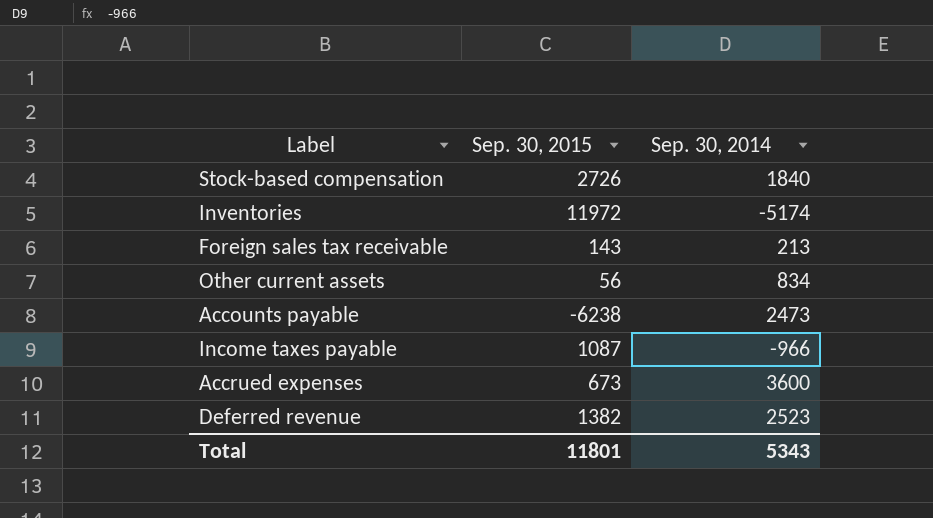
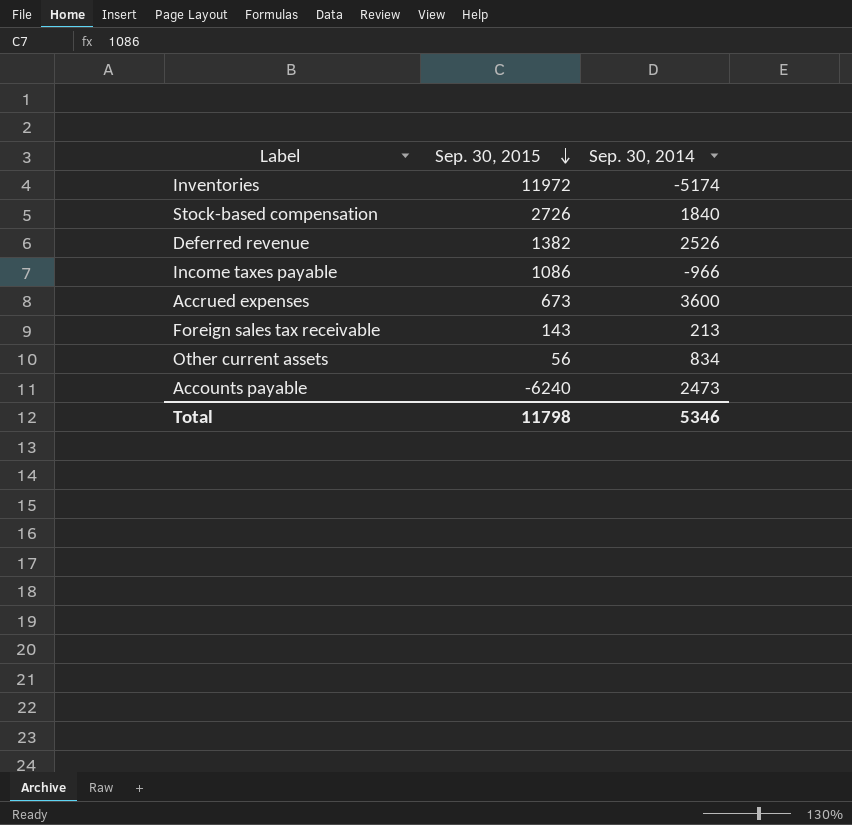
row order: none -> Sep. 30, 2015 descending
Deferred revenue | Sep. 30, 2014: 2523 -> 2526
Income taxes payable | Sep. 30, 2015: 1087 -> 1086
Accounts payable | Sep. 30, 2015: -6238 -> -6240
Total | Sep. 30, 2015: 11801 -> 11798
Total | Sep. 30, 2014: 5343 -> 5346

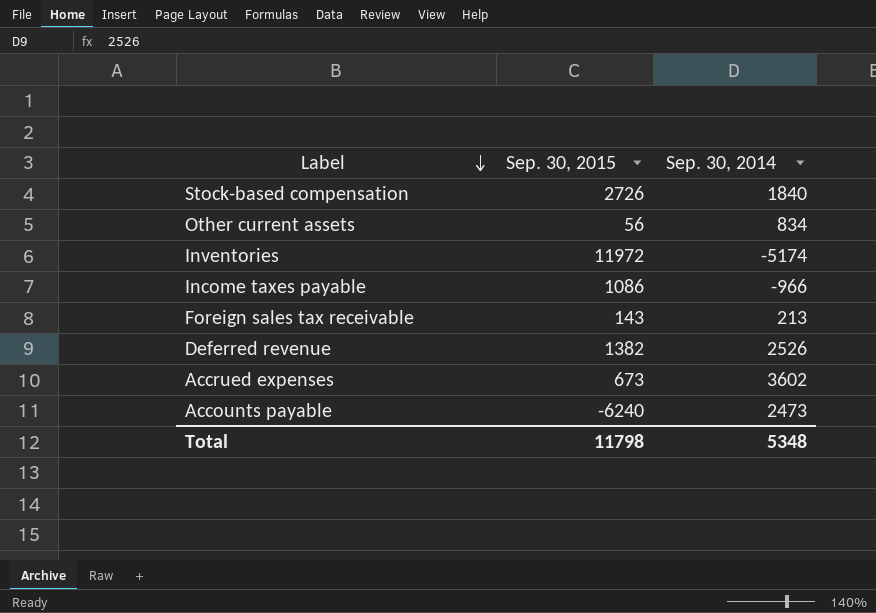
row order: Sep. 30, 2015 descending -> Label descending
Accrued expenses | Sep. 30, 2014: 3600 -> 3602
Total | Sep. 30, 2014: 5346 -> 5348

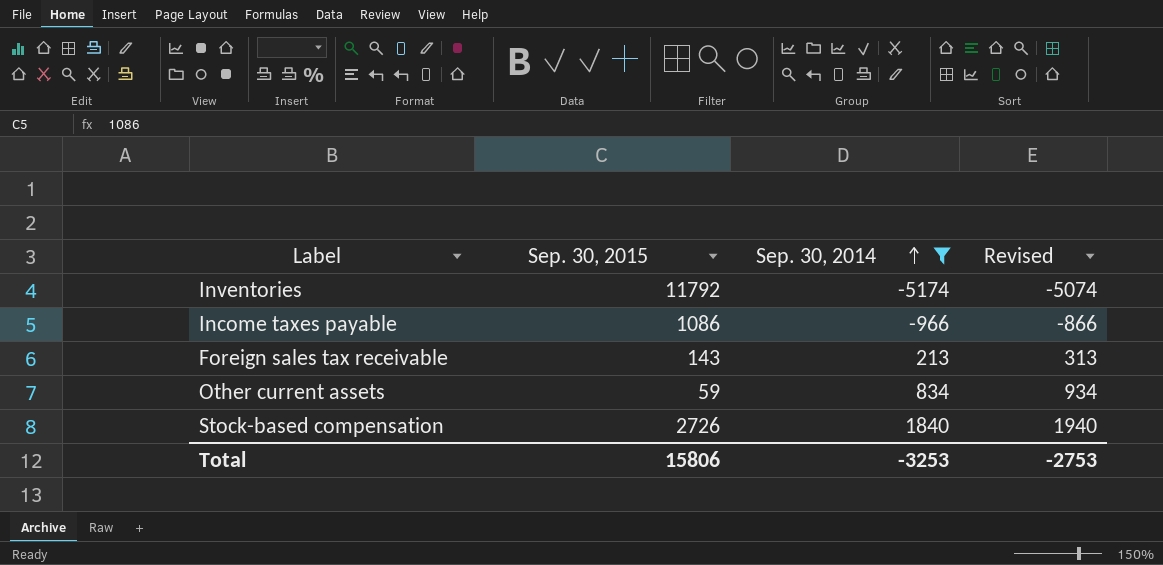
filter: none -> Sep. 30, 2014 <= 1840
row order: Label descending -> Sep. 30, 2014 ascending
column Revised | formula: none -> [Sep. 30, 2014] + 100
Inventories | Sep. 30, 2015: 11972 -> 11792
Other current assets | Sep. 30, 2015: 56 -> 59
Total | Sep. 30, 2015: 11798 -> 15806
Total | Sep. 30, 2014: 5348 -> -3253

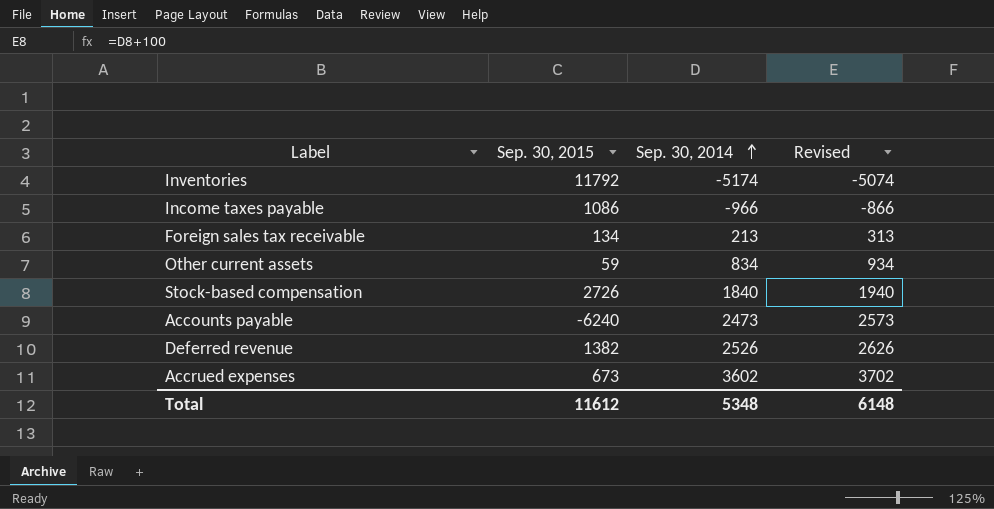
filter: Sep. 30, 2014 <= 1840 -> none
Foreign sales tax receivable | Sep. 30, 2015: 143 -> 134
Total | Sep. 30, 2015: 15806 -> 11612
Total | Sep. 30, 2014: -3253 -> 5348
Total | Revised: -2753 -> 6148

